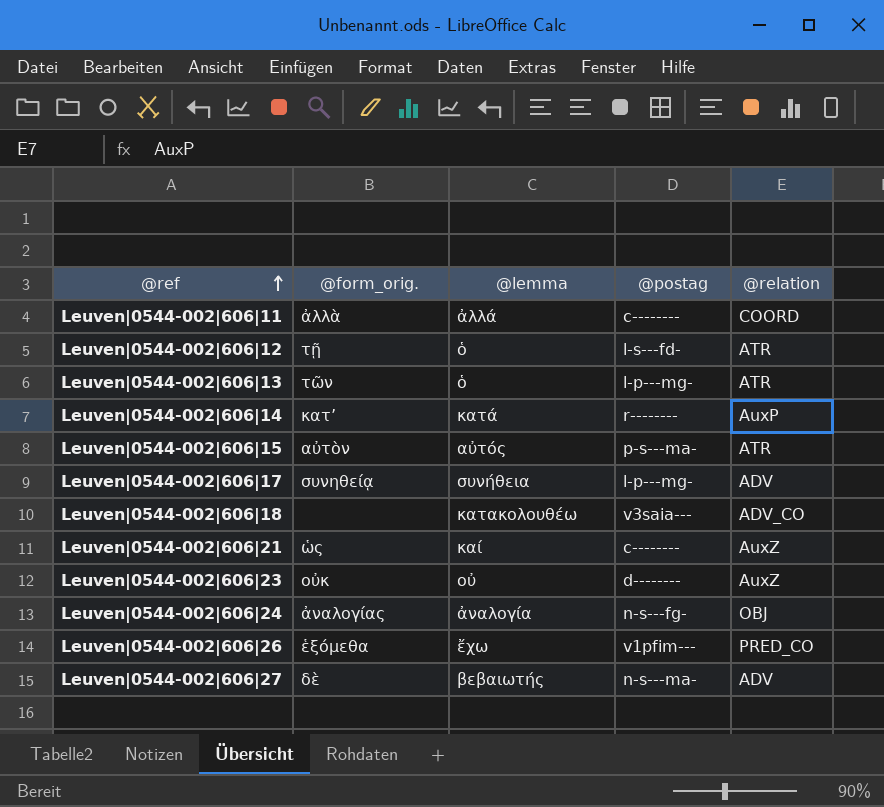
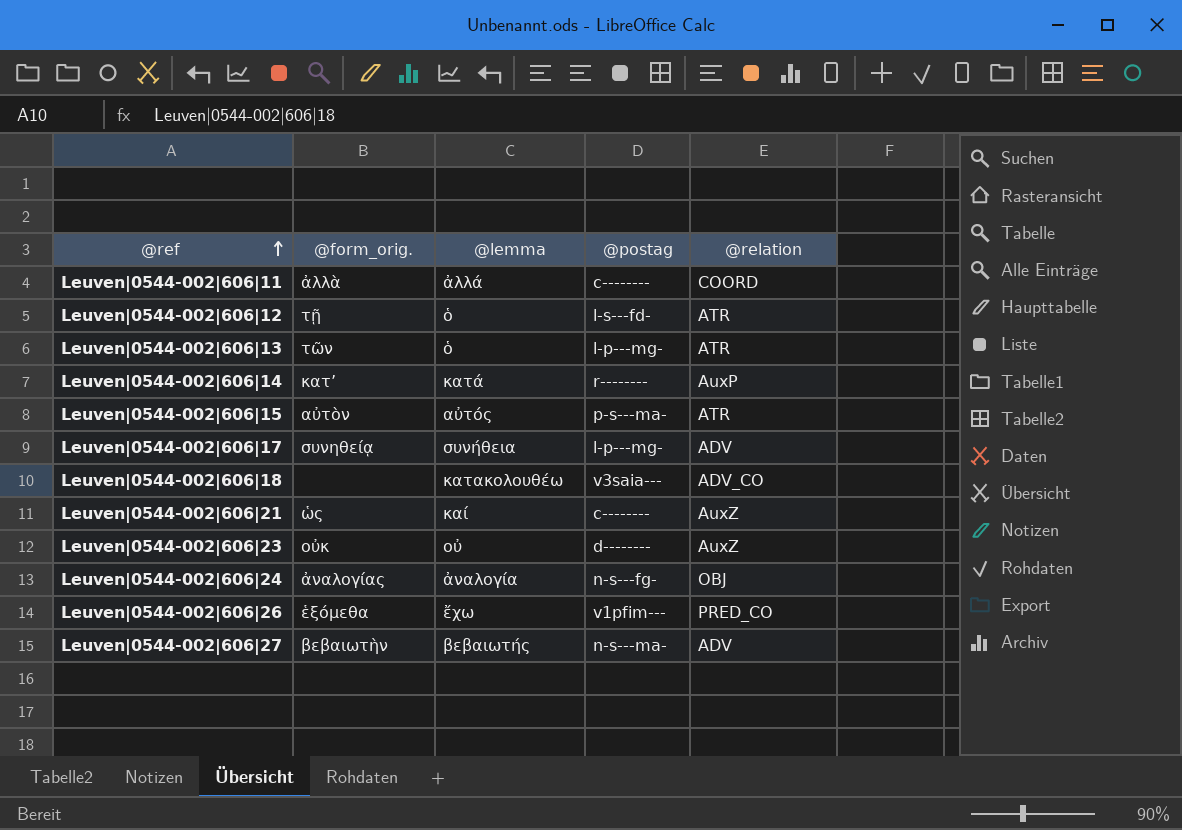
Leuven|0544-002|606|27 | @form_orig.: δὲ -> βεβαιωτὴν

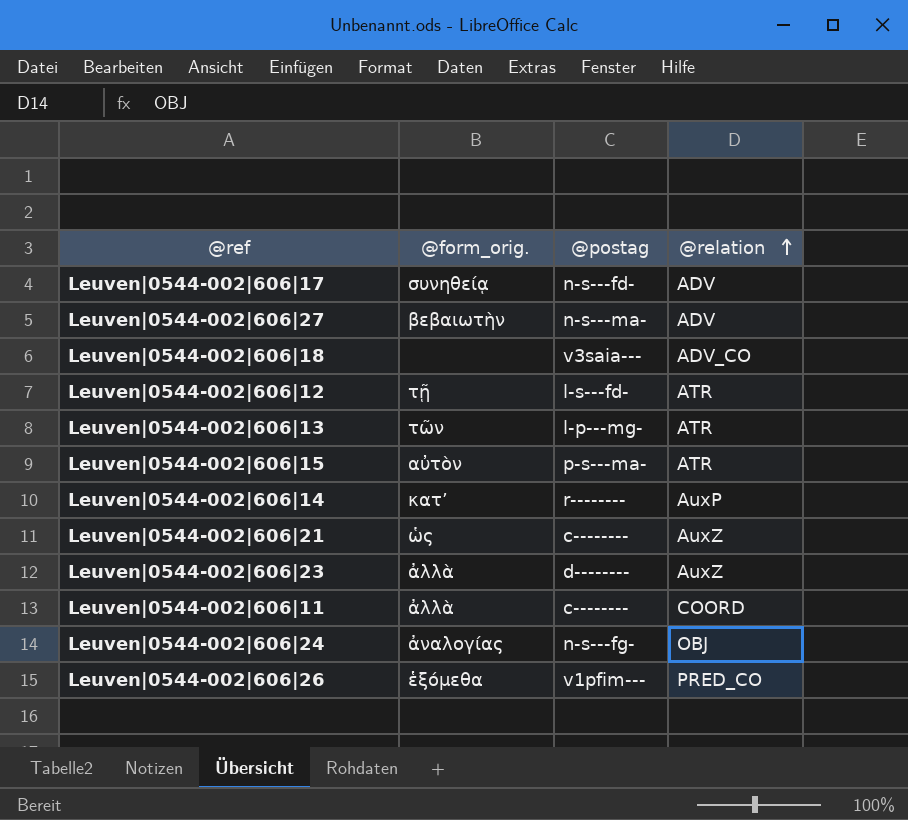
row order: @ref ascending -> @relation ascending
column @lemma | position: 3 -> none
Leuven|0544-002|606|17 | @postag: l-p---mg- -> n-s---fd-
Leuven|0544-002|606|23 | @form_orig.: οὐκ -> ἀλλὰ

